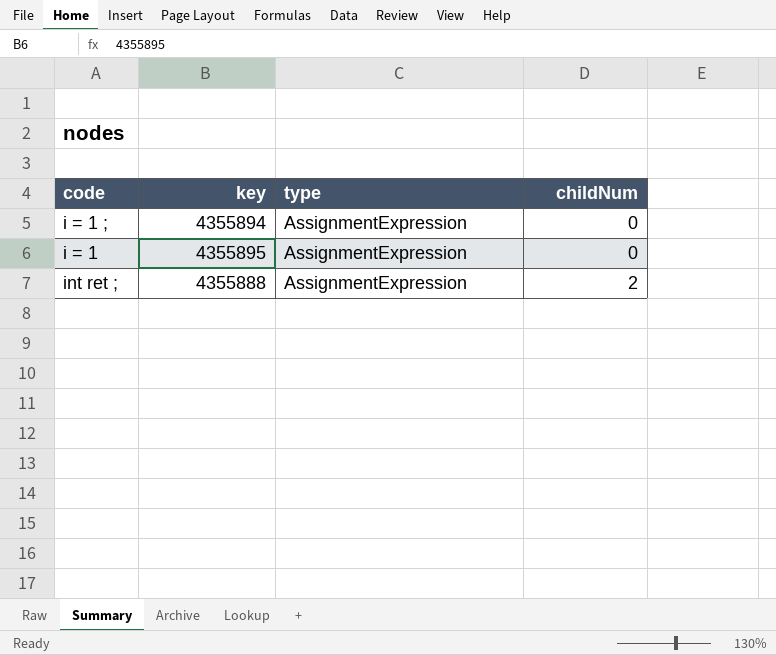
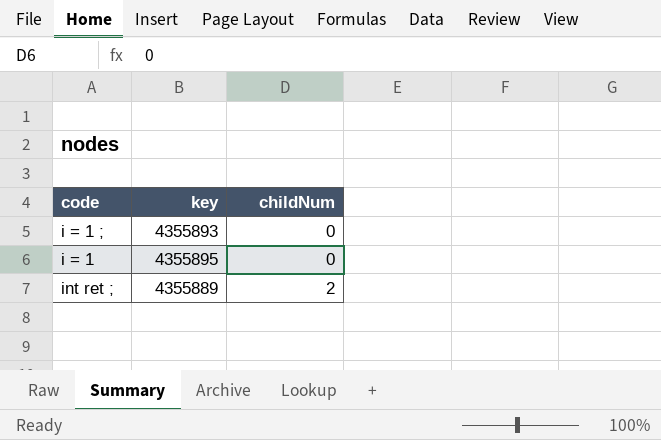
column type | position: 3 -> none
i = 1 ; | key: 4355894 -> 4355893
int ret ; | key: 4355888 -> 4355889

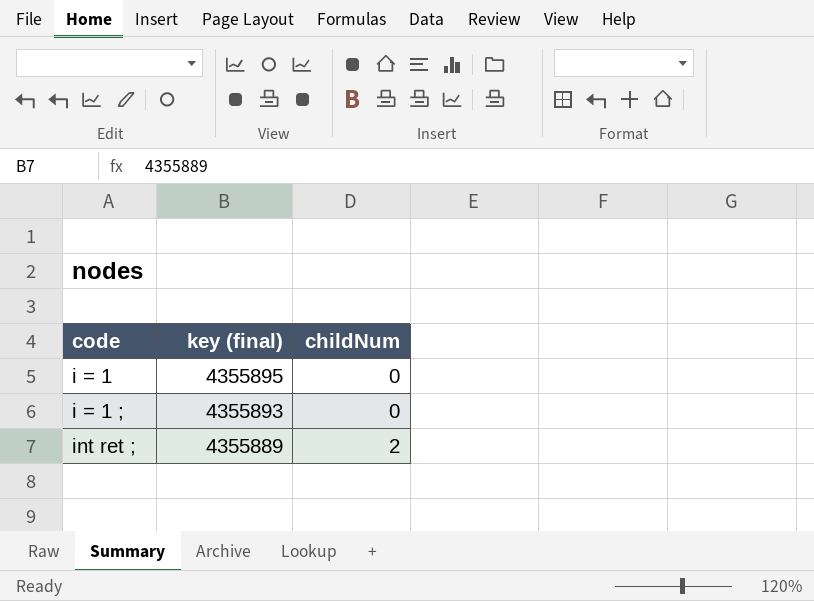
row order: childNum ascending -> code ascending
column name: key -> key (final)

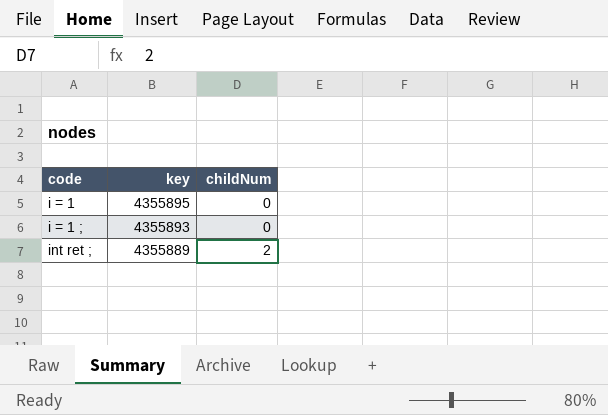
column name: key (final) -> key

